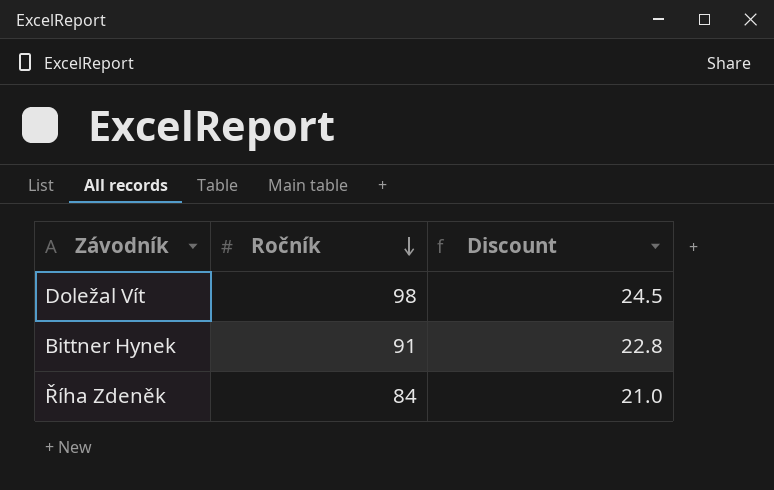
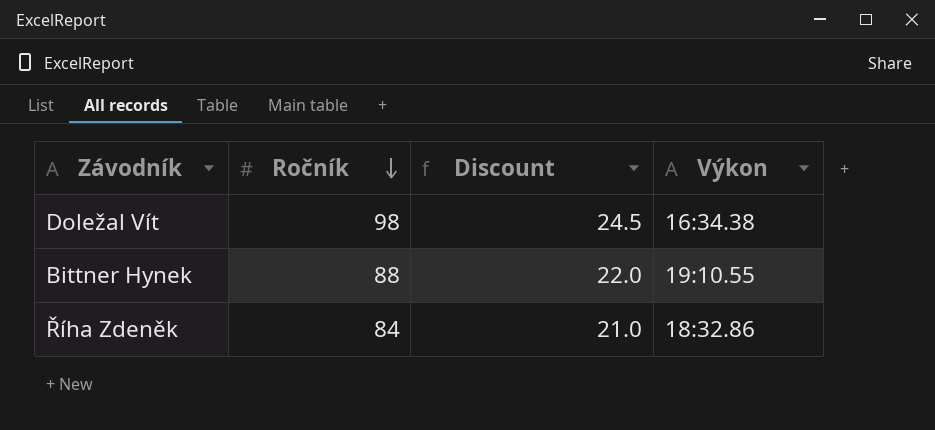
column Výkon | position: none -> 4
Bittner Hynek | Ročník: 91 -> 88
Bittner Hynek | Discount: 22.8 -> 22.0

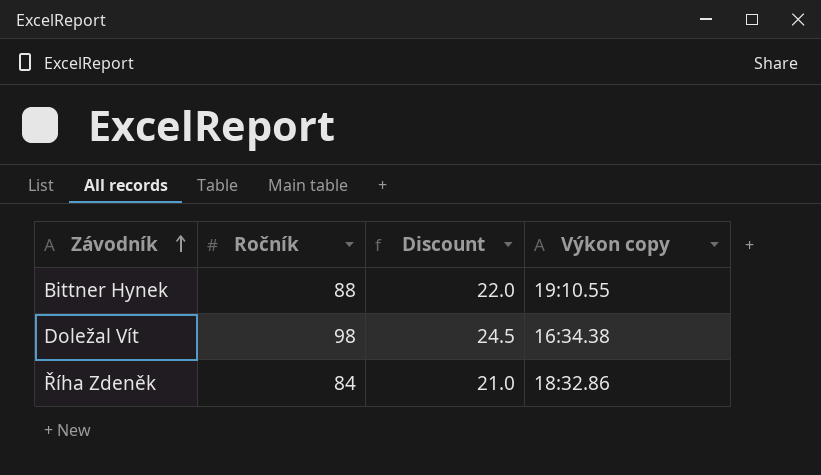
row order: Ročník descending -> Závodník ascending
column name: Výkon -> Výkon copy

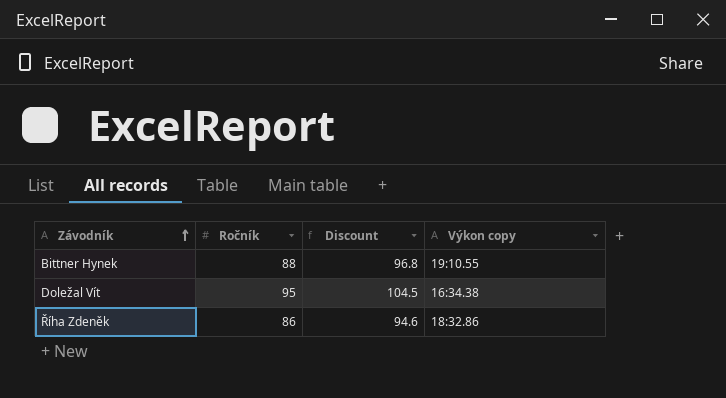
column Discount | formula: [Ročník] * 0.25 -> [Ročník] * 1.1
Doležal Vít | Ročník: 98 -> 95
Říha Zdeněk | Ročník: 84 -> 86

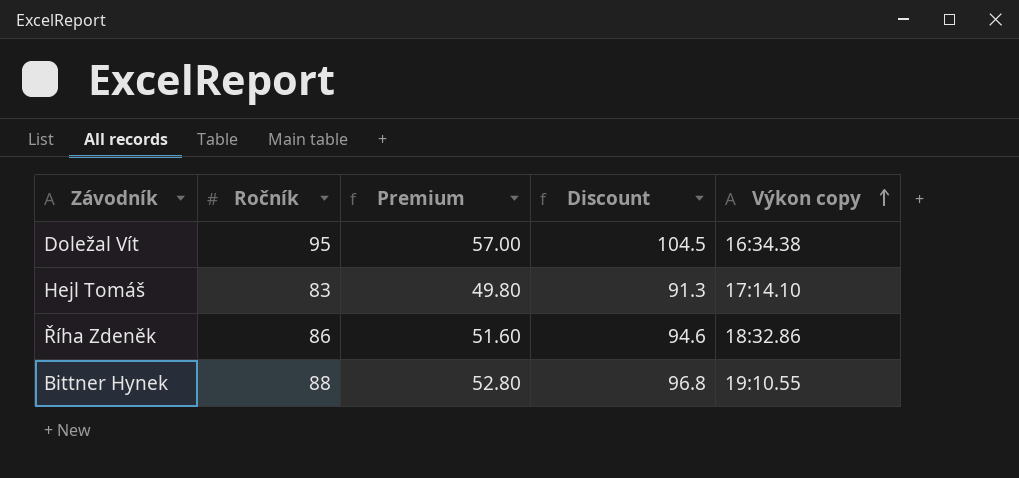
row order: Závodník ascending -> Výkon copy ascending
column Premium | formula: none -> [Ročník] * 0.6
row Hejl Tomáš: none -> 83 | 49.80 | 91.3 | 17:14.10

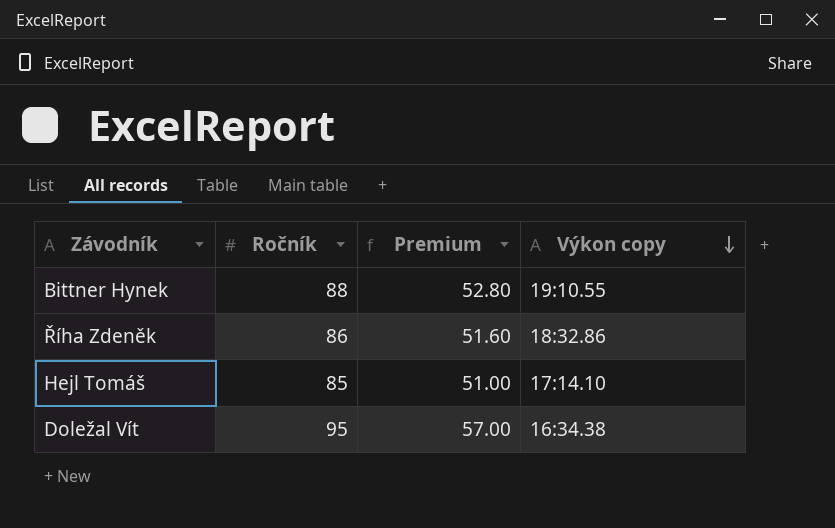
row order: Výkon copy ascending -> Výkon copy descending
column Discount | formula: [Ročník] * 1.1 -> none
Hejl Tomáš | Ročník: 83 -> 85
Hejl Tomáš | Premium: 49.80 -> 51.00

